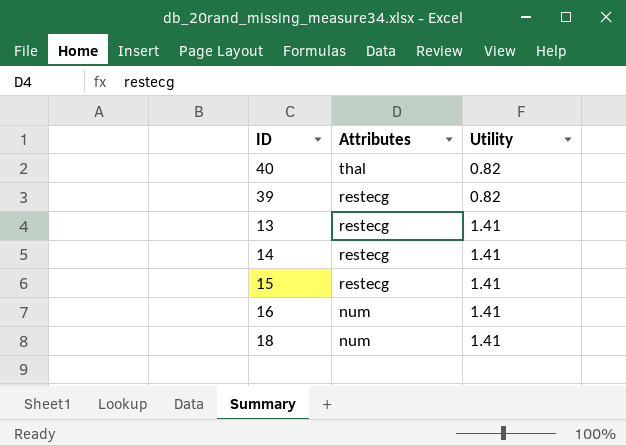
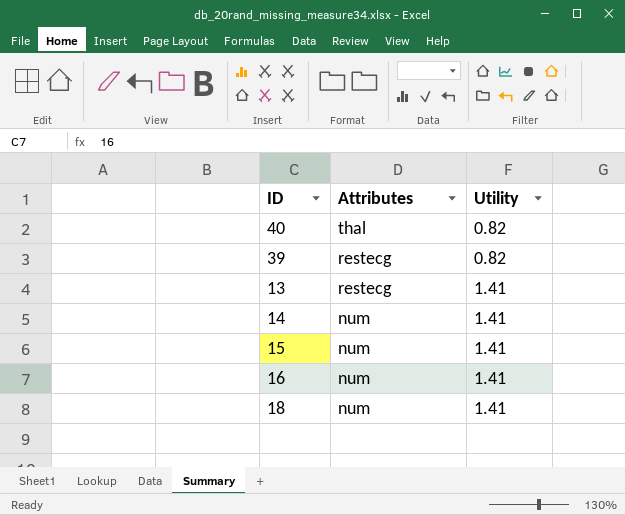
14 | Attributes: restecg -> num
15 | Attributes: restecg -> num

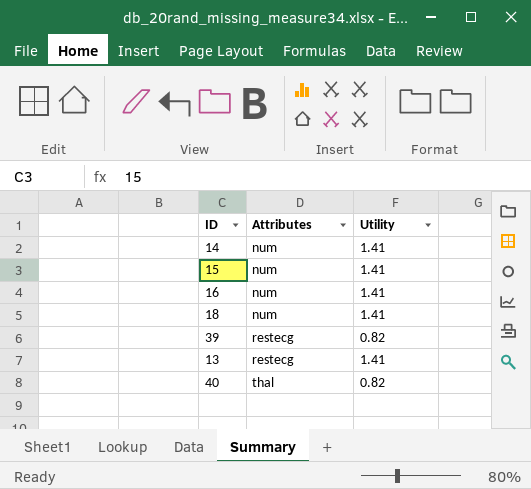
row order: Attributes descending -> Attributes ascending

